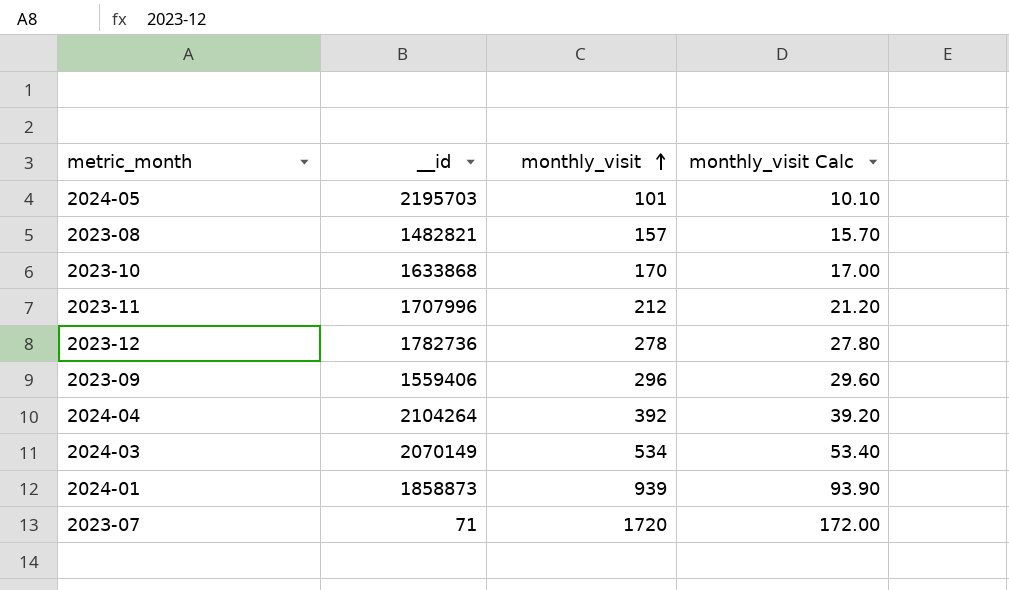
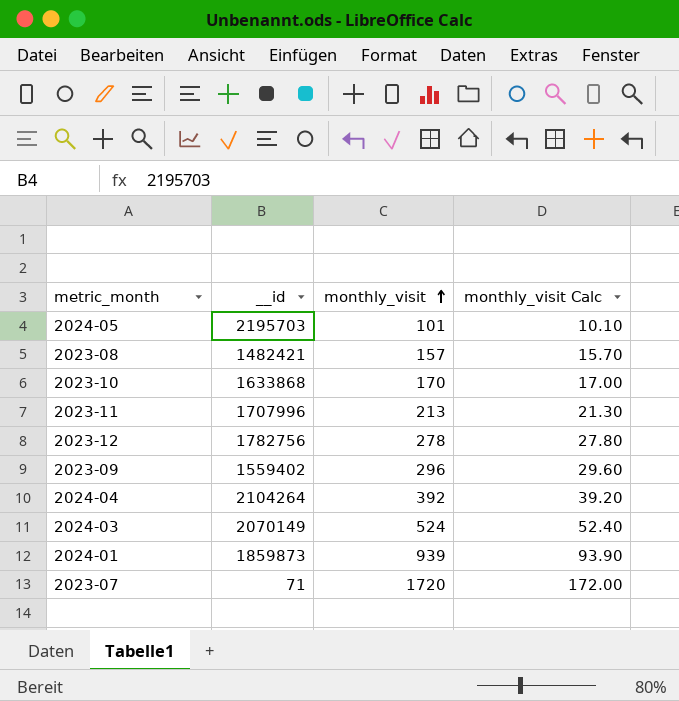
2023-08 | __id: 1482821 -> 1482421
2023-11 | monthly_visit: 212 -> 213
2023-11 | monthly_visit Calc: 21.20 -> 21.30
2023-12 | __id: 1782736 -> 1782756
2023-09 | __id: 1559406 -> 1559402
2024-03 | monthly_visit: 534 -> 524
2024-03 | monthly_visit Calc: 53.40 -> 52.40
2024-01 | __id: 1858873 -> 1859873

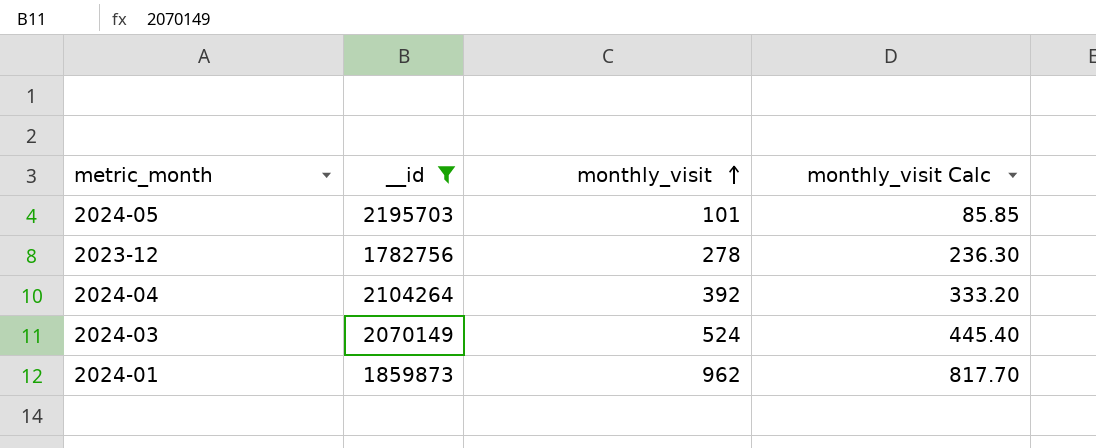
filter: none -> __id >= 1782756
column monthly_visit Calc | formula: [monthly_visit] * 0.1 -> [monthly_visit] * 0.85
2024-01 | monthly_visit: 939 -> 962

